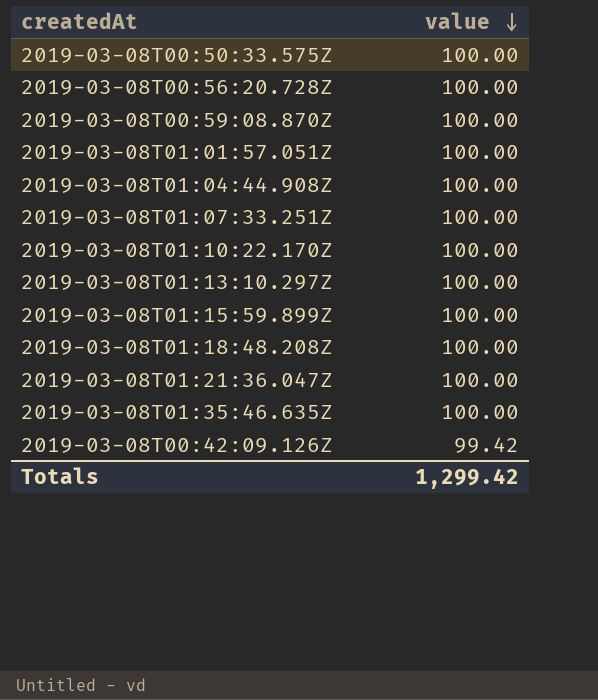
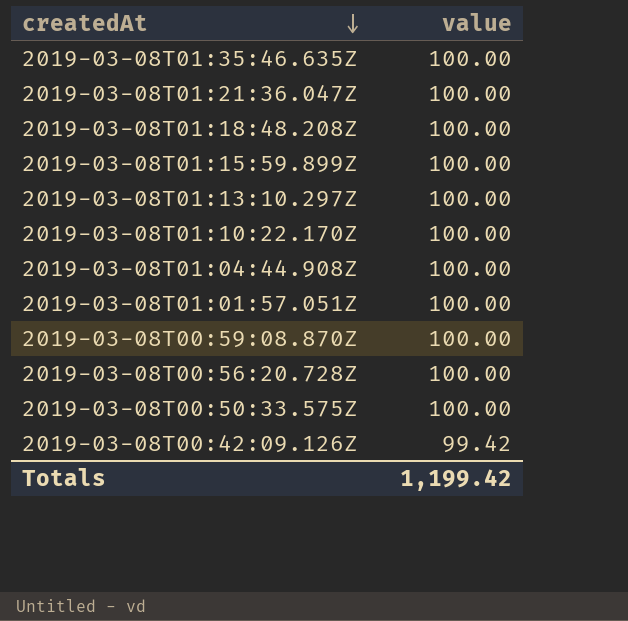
row order: value descending -> createdAt descending
row 2019-03-08T01:07:33.251Z: 100.00 -> none
Totals | value: 1,299.42 -> 1,199.42

